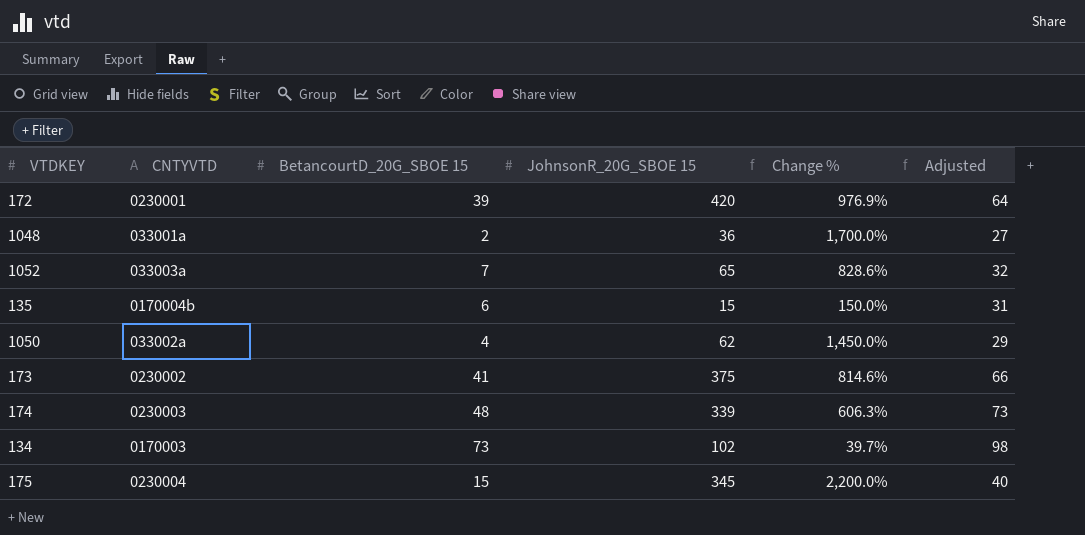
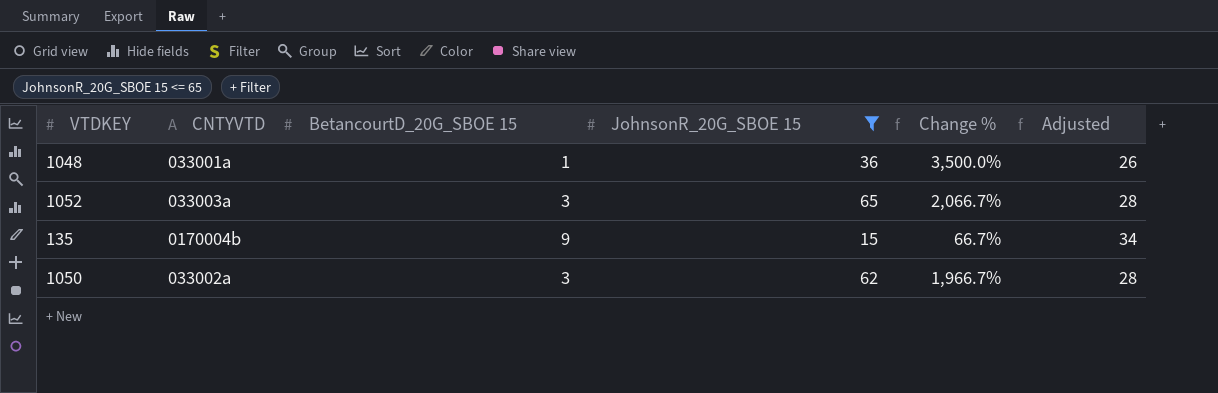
filter: none -> JohnsonR_20G_SBOE 15 <= 65
1048 | BetancourtD_20G_SBOE 15: 2 -> 1
1048 | Change %: 1,700.0% -> 3,500.0%
1048 | Adjusted: 27 -> 26
1052 | BetancourtD_20G_SBOE 15: 7 -> 3
1052 | Change %: 828.6% -> 2,066.7%
1052 | Adjusted: 32 -> 28
135 | BetancourtD_20G_SBOE 15: 6 -> 9
135 | Change %: 150.0% -> 66.7%
135 | Adjusted: 31 -> 34
1050 | BetancourtD_20G_SBOE 15: 4 -> 3
1050 | Change %: 1,450.0% -> 1,966.7%
1050 | Adjusted: 29 -> 28

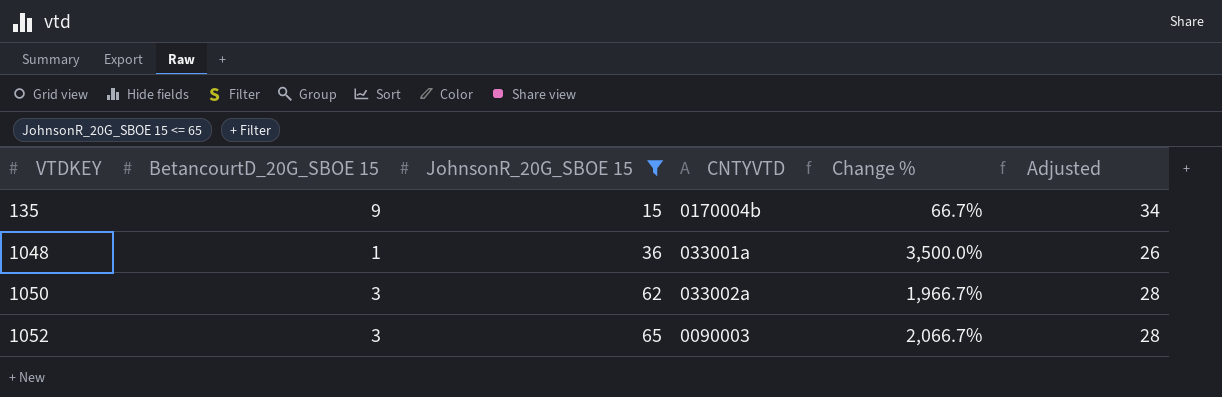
row order: none -> VTDKEY ascending
column CNTYVTD | position: 2 -> 4
1052 | CNTYVTD: 033003a -> 0090003

